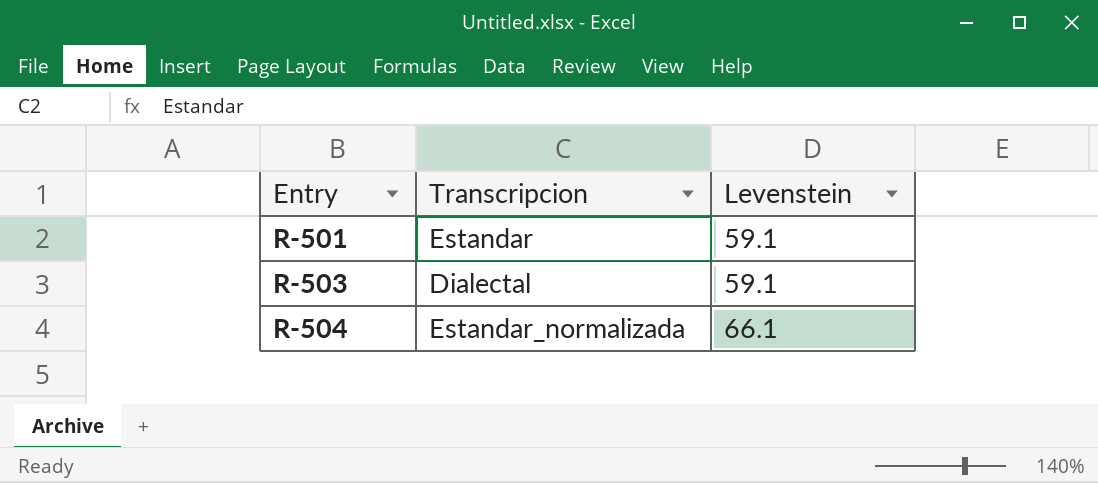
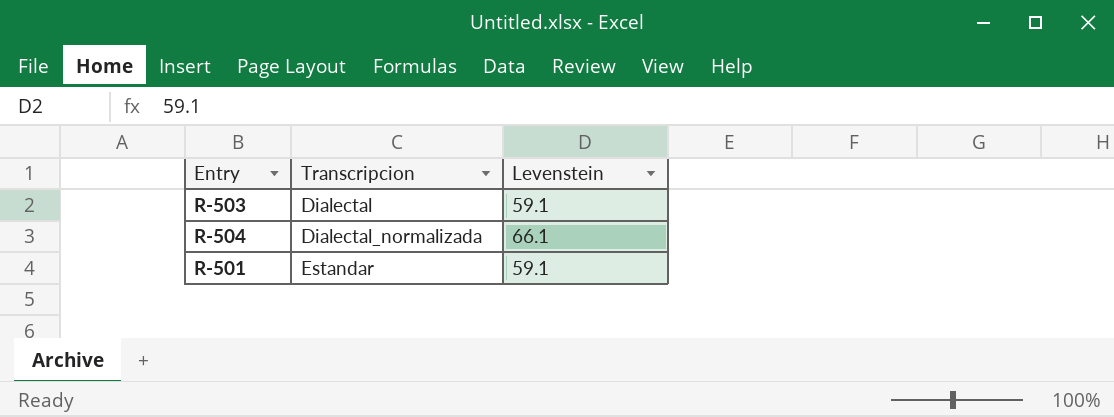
row order: Entry ascending -> Transcripcion ascending
R-504 | Transcripcion: Estandar_normalizada -> Dialectal_normalizada

